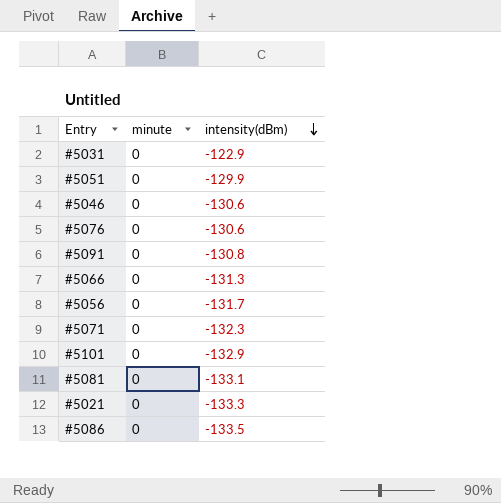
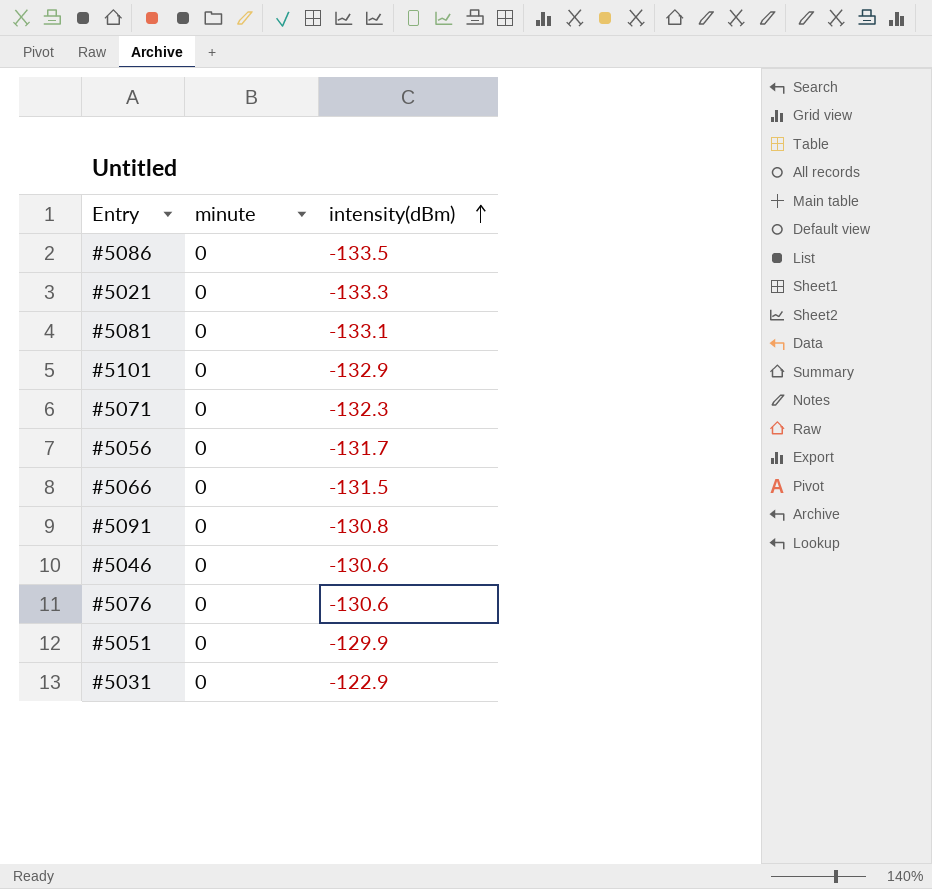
row order: intensity(dBm) descending -> intensity(dBm) ascending
#5066 | intensity(dBm): -131.3 -> -131.5

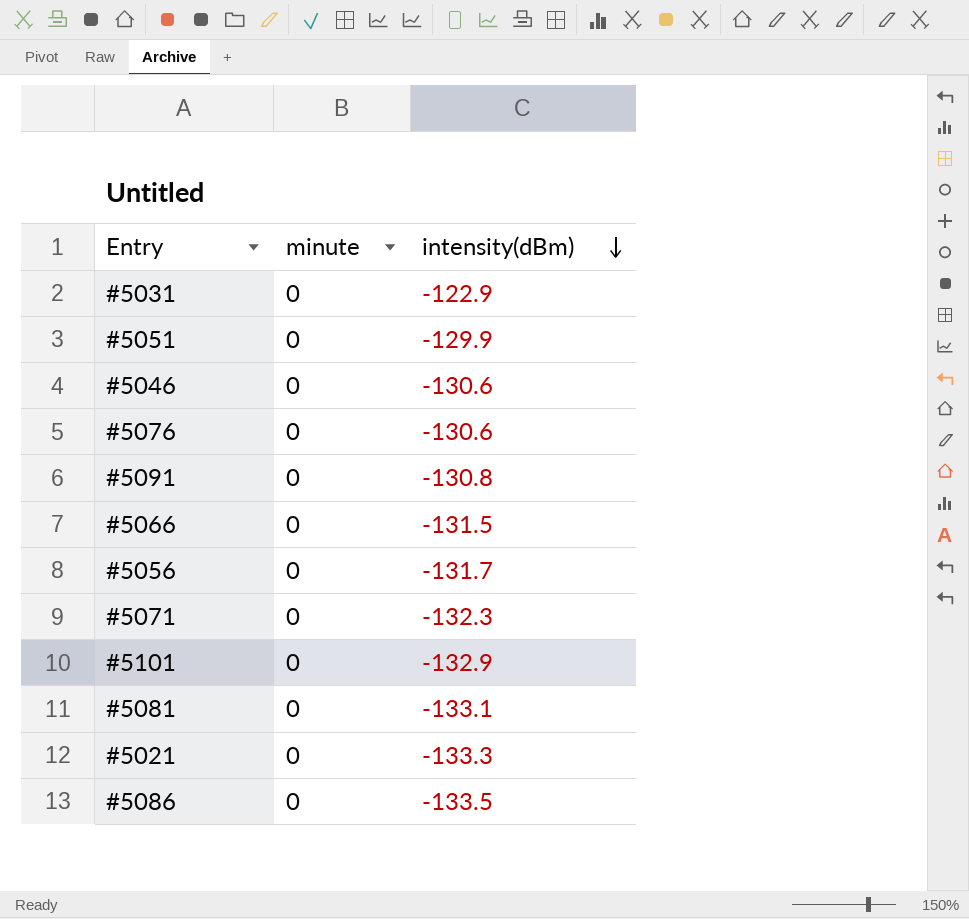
row order: intensity(dBm) ascending -> intensity(dBm) descending

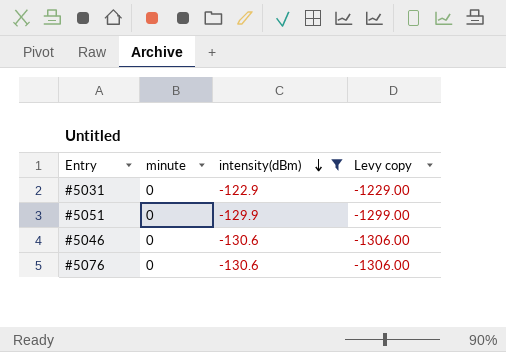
filter: none -> intensity(dBm) >= -130.6
column Levy copy | formula: none -> [intensity(dBm)] * 10

